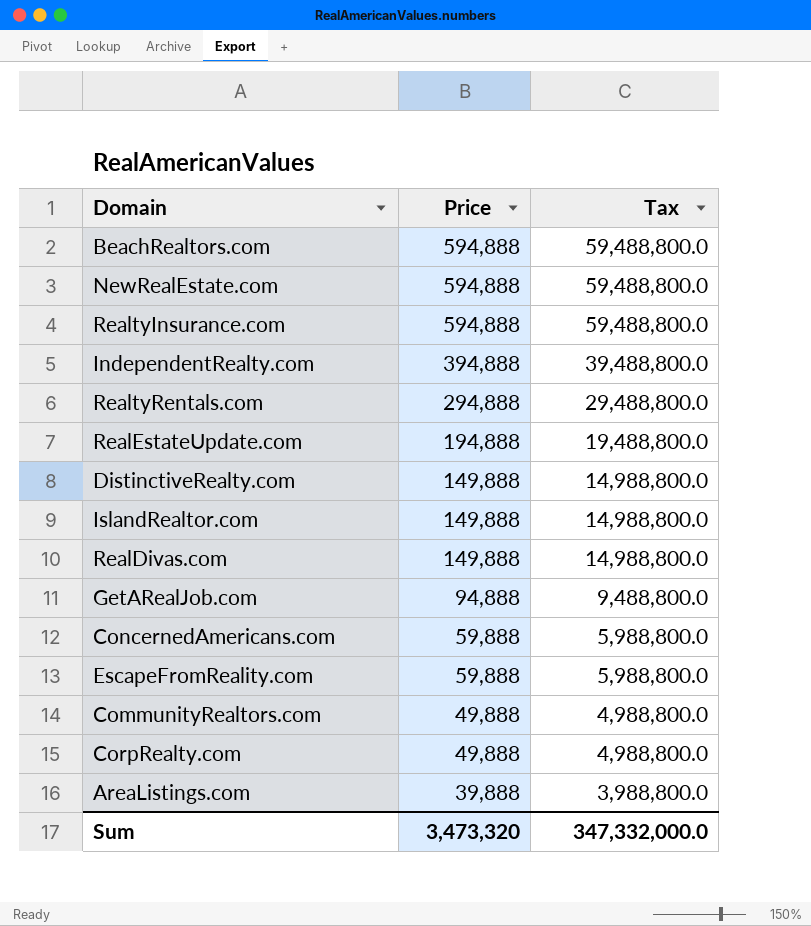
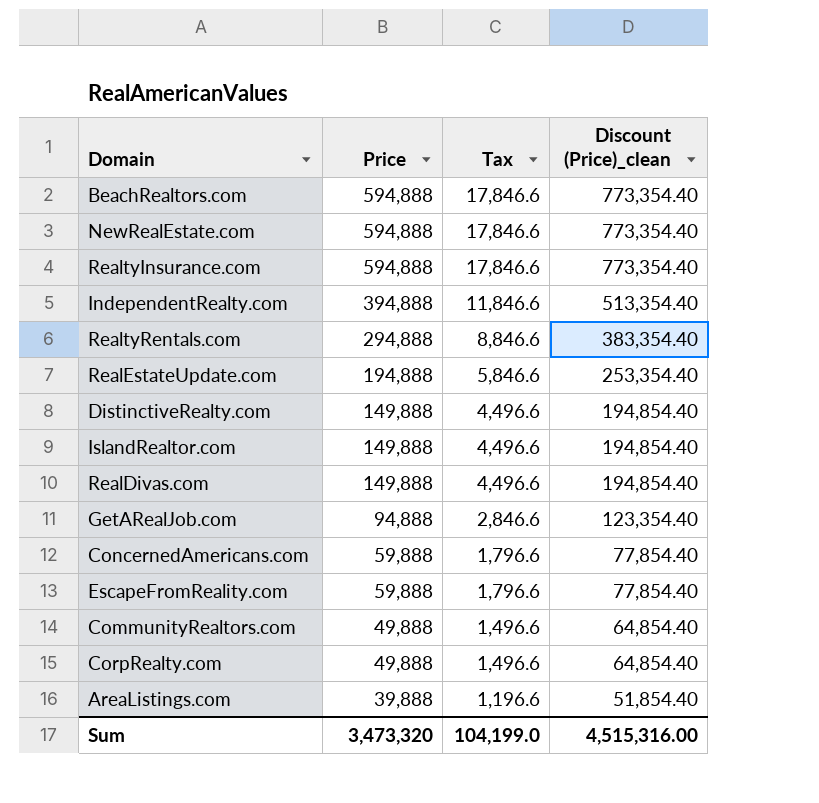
column Tax | formula: [Price] * 100 -> [Price] * 0.03
column Discount (Price)_clean | formula: none -> [Price] * 1.3
Sum | Tax: 347,332,000.0 -> 104,199.0

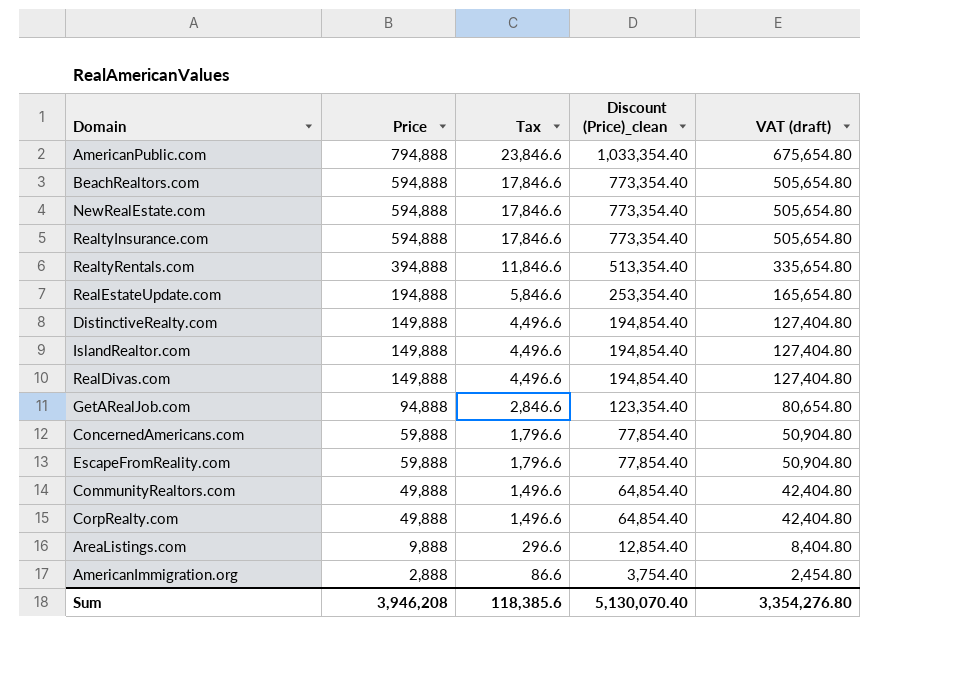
column VAT (draft) | formula: none -> [Price] * 0.85
row IndependentRealty.com: 394,888 | 11,846.6 | 513,354.40 -> none
row AmericanPublic.com: none -> 794,888 | 23,846.6 | 1,033,354.40 | 675,654.80
RealtyRentals.com | Price: 294,888 -> 394,888
RealtyRentals.com | Tax: 8,846.6 -> 11,846.6
RealtyRentals.com | Discount (Price)_clean: 383,354.40 -> 513,354.40
AreaListings.com | Price: 39,888 -> 9,888
AreaListings.com | Tax: 1,196.6 -> 296.6
AreaListings.com | Discount (Price)_clean: 51,854.40 -> 12,854.40
row AmericanImmigration.org: none -> 2,888 | 86.6 | 3,754.40 | 2,454.80
Sum | Price: 3,473,320 -> 3,946,208
Sum | Tax: 104,199.0 -> 118,385.6
Sum | Discount (Price)_clean: 4,515,316.00 -> 5,130,070.40

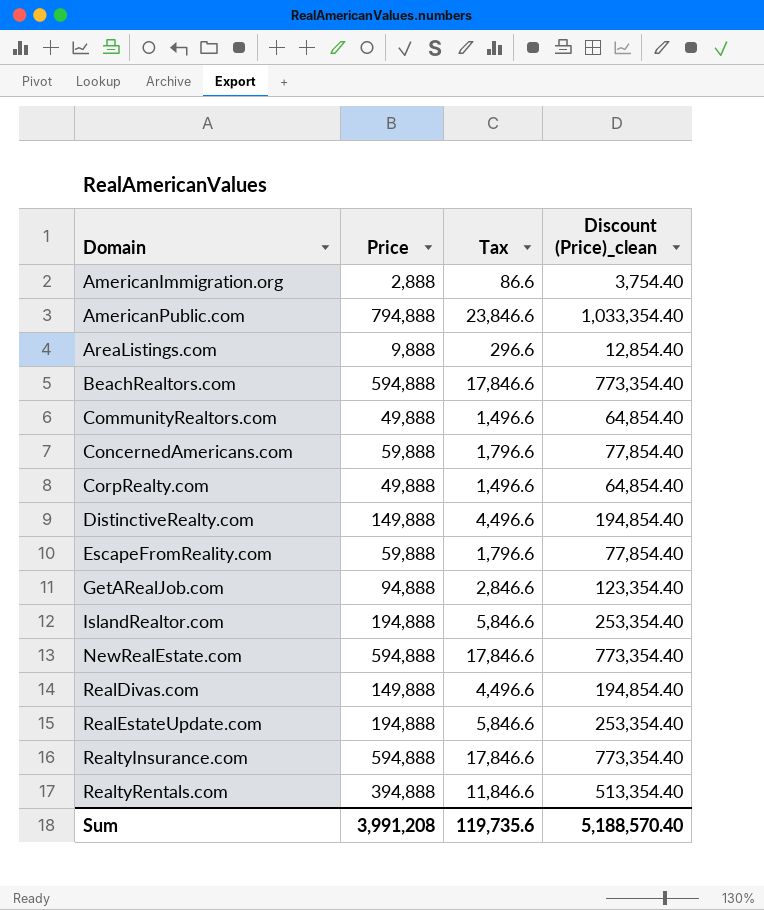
row order: Price descending -> Domain ascending
column VAT (draft) | formula: [Price] * 0.85 -> none
IslandRealtor.com | Price: 149,888 -> 194,888
IslandRealtor.com | Tax: 4,496.6 -> 5,846.6
IslandRealtor.com | Discount (Price)_clean: 194,854.40 -> 253,354.40
Sum | Price: 3,946,208 -> 3,991,208
Sum | Tax: 118,385.6 -> 119,735.6
Sum | Discount (Price)_clean: 5,130,070.40 -> 5,188,570.40

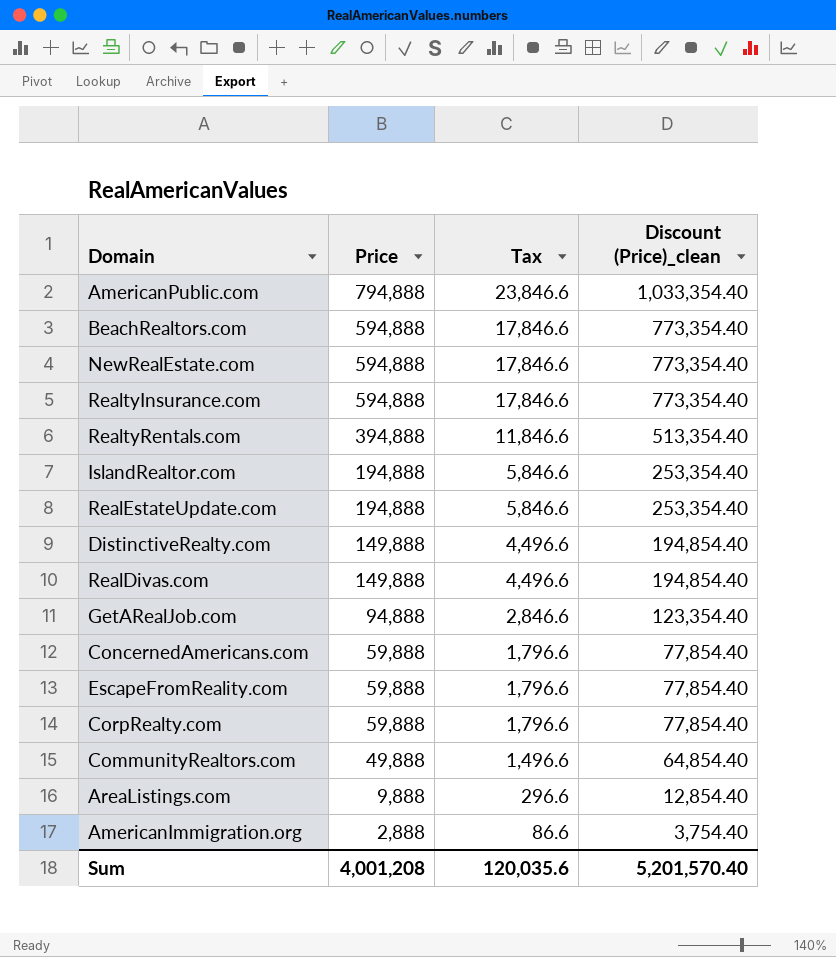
row order: Domain ascending -> Price descending
CorpRealty.com | Price: 49,888 -> 59,888
CorpRealty.com | Tax: 1,496.6 -> 1,796.6
CorpRealty.com | Discount (Price)_clean: 64,854.40 -> 77,854.40
Sum | Price: 3,991,208 -> 4,001,208
Sum | Tax: 119,735.6 -> 120,035.6
Sum | Discount (Price)_clean: 5,188,570.40 -> 5,201,570.40

